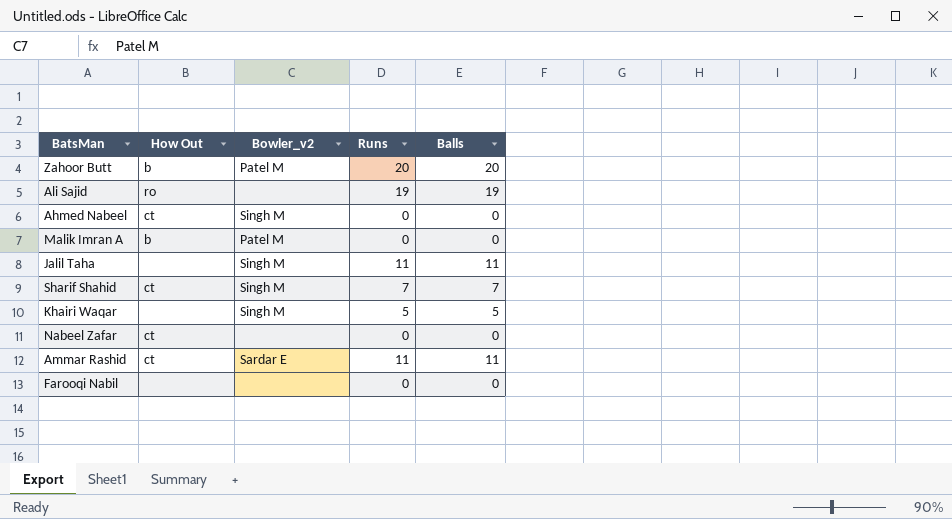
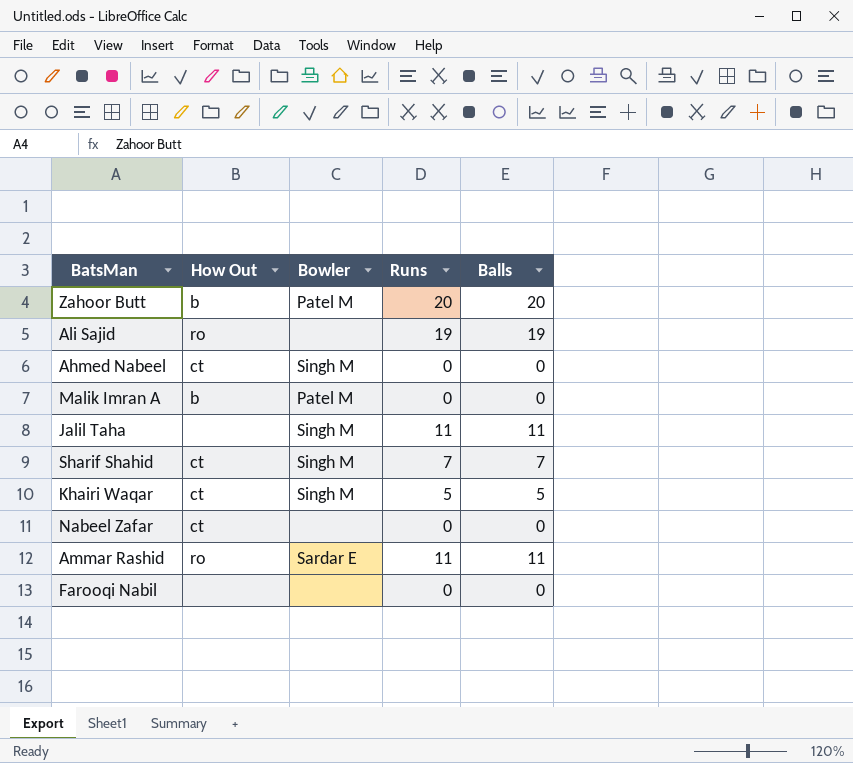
column name: Bowler_v2 -> Bowler
Khairi Waqar | How Out: none -> ct
Ammar Rashid | How Out: ct -> ro

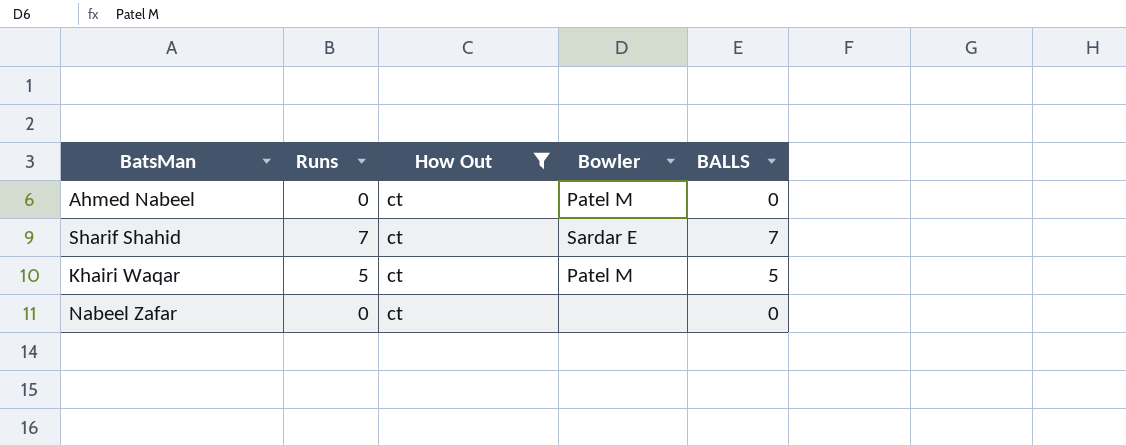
filter: none -> How Out = ct
column Runs | position: 4 -> 2
column name: Balls -> BALLS
Ahmed Nabeel | Bowler: Singh M -> Patel M
Sharif Shahid | Bowler: Singh M -> Sardar E
Khairi Waqar | Bowler: Singh M -> Patel M

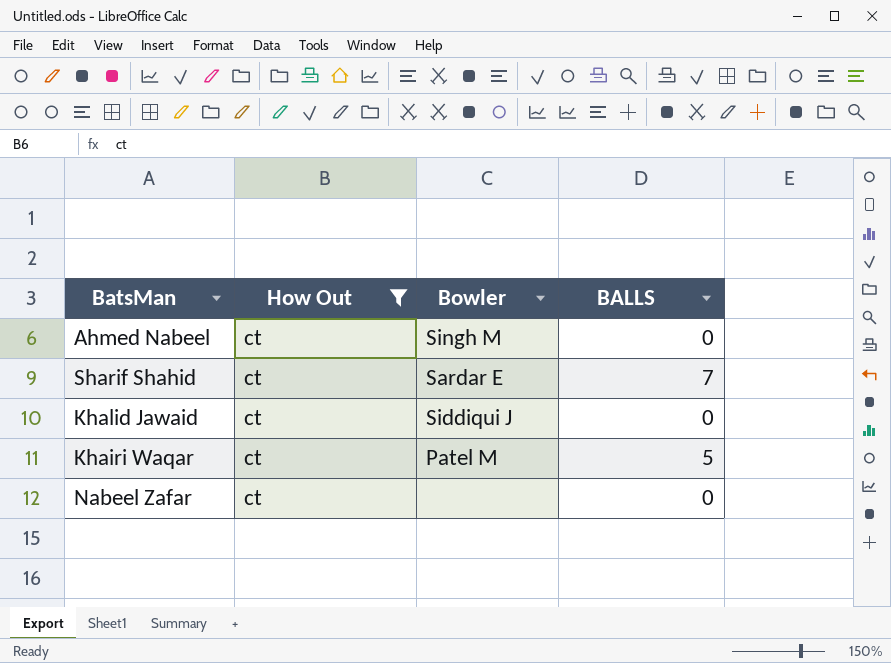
column Runs | position: 2 -> none
Ahmed Nabeel | Bowler: Patel M -> Singh M
row Khalid Jawaid: none -> ct | Siddiqui J | 0

